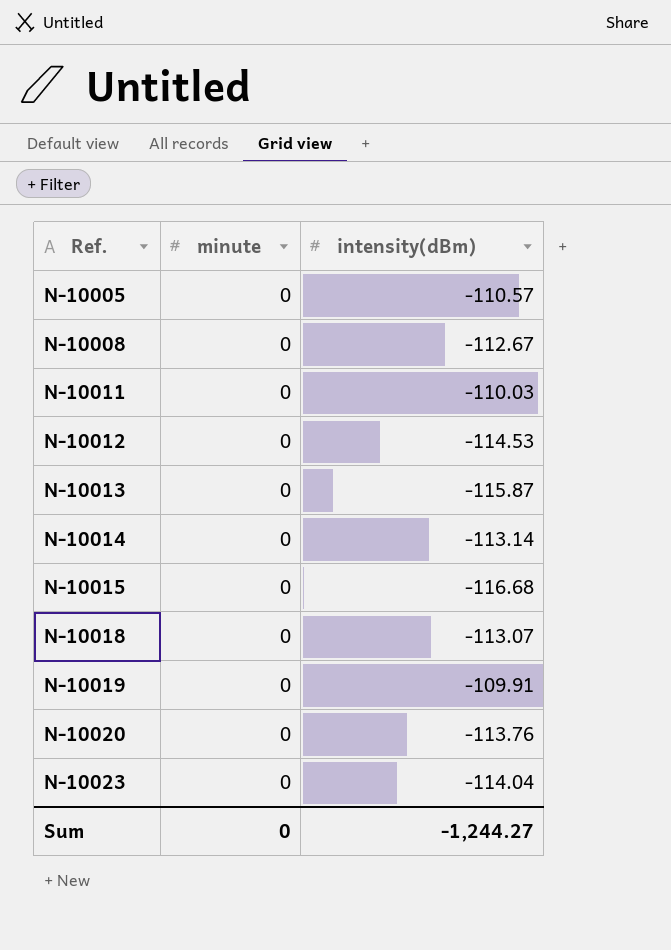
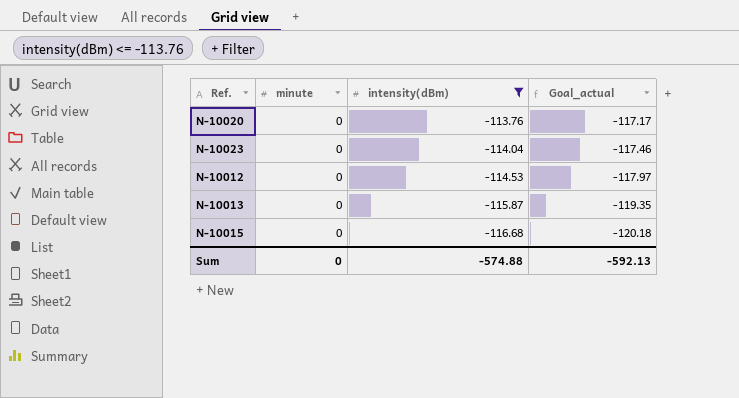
filter: none -> intensity(dBm) <= -113.76
row order: Ref. ascending -> intensity(dBm) descending
column Goal_actual | formula: none -> [intensity(dBm)] * 1.03
Sum | intensity(dBm): -1,244.27 -> -574.88

